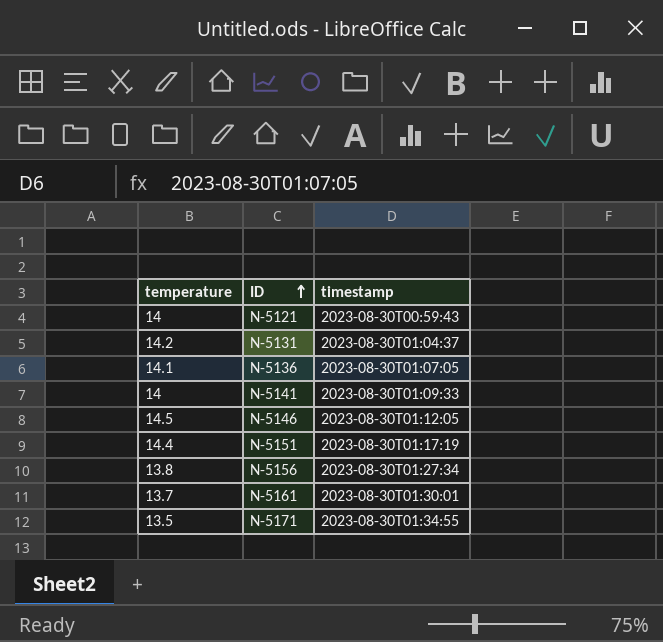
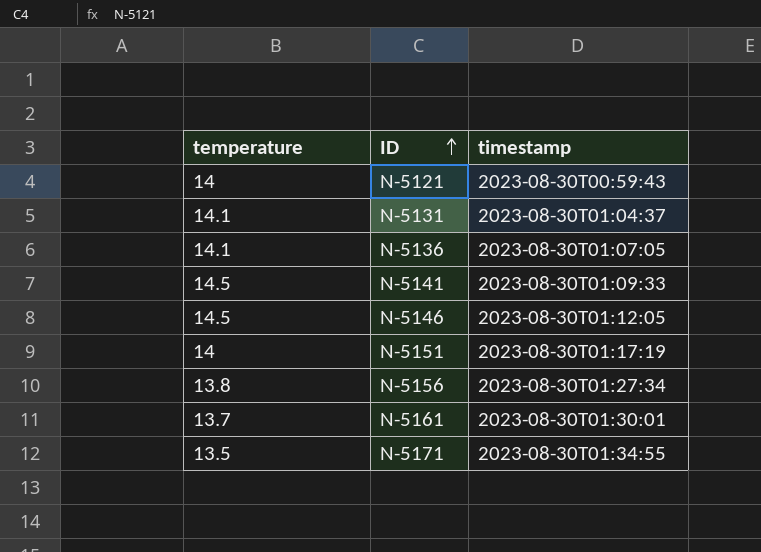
N-5131 | temperature: 14.2 -> 14.1
N-5141 | temperature: 14 -> 14.5
N-5151 | temperature: 14.4 -> 14

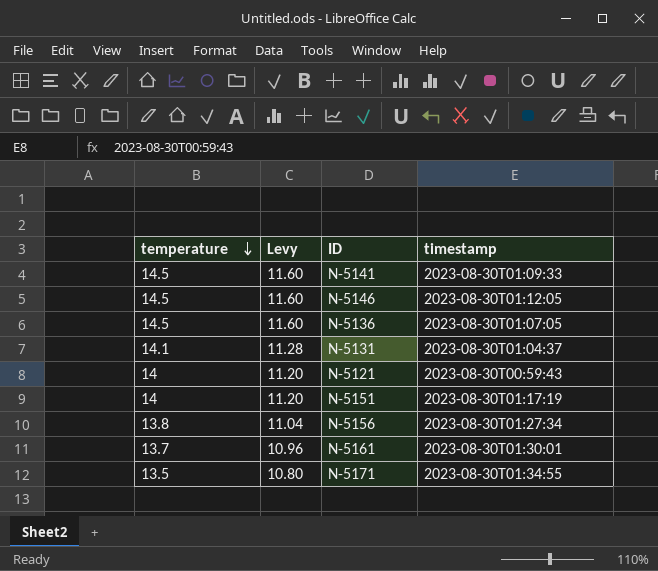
row order: ID ascending -> temperature descending
column Levy | formula: none -> [temperature] * 0.8
N-5136 | temperature: 14.1 -> 14.5

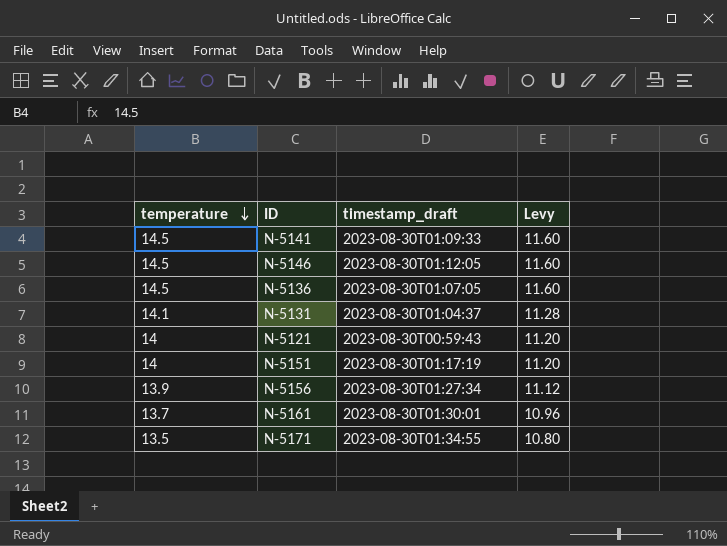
column name: timestamp -> timestamp_draft
column Levy | position: 2 -> 4
N-5156 | temperature: 13.8 -> 13.9
N-5156 | Levy: 11.04 -> 11.12

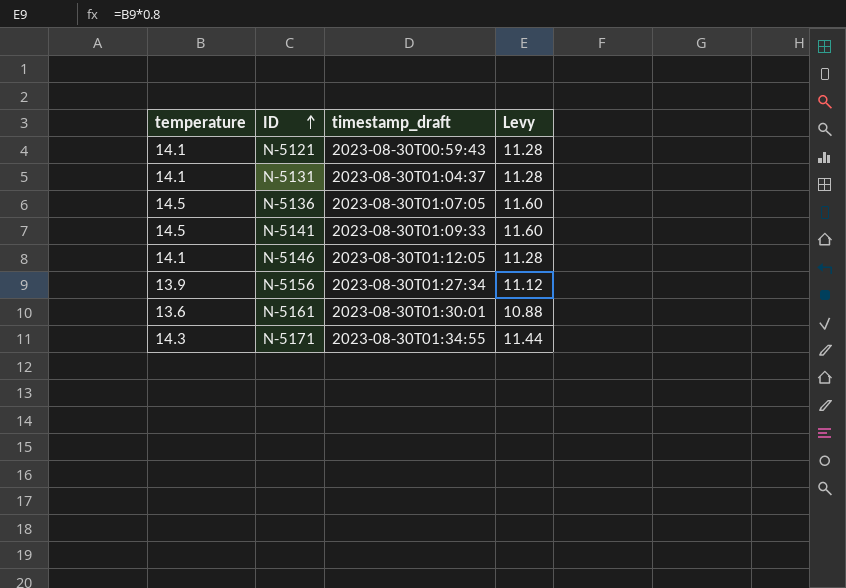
row order: temperature descending -> ID ascending
row N-5151: 14 | 2023-08-30T01:17:19 | 11.20 -> none
N-5121 | temperature: 14 -> 14.1
N-5121 | Levy: 11.20 -> 11.28
N-5146 | temperature: 14.5 -> 14.1
N-5146 | Levy: 11.60 -> 11.28
N-5161 | temperature: 13.7 -> 13.6
N-5161 | Levy: 10.96 -> 10.88
N-5171 | temperature: 13.5 -> 14.3
N-5171 | Levy: 10.80 -> 11.44

